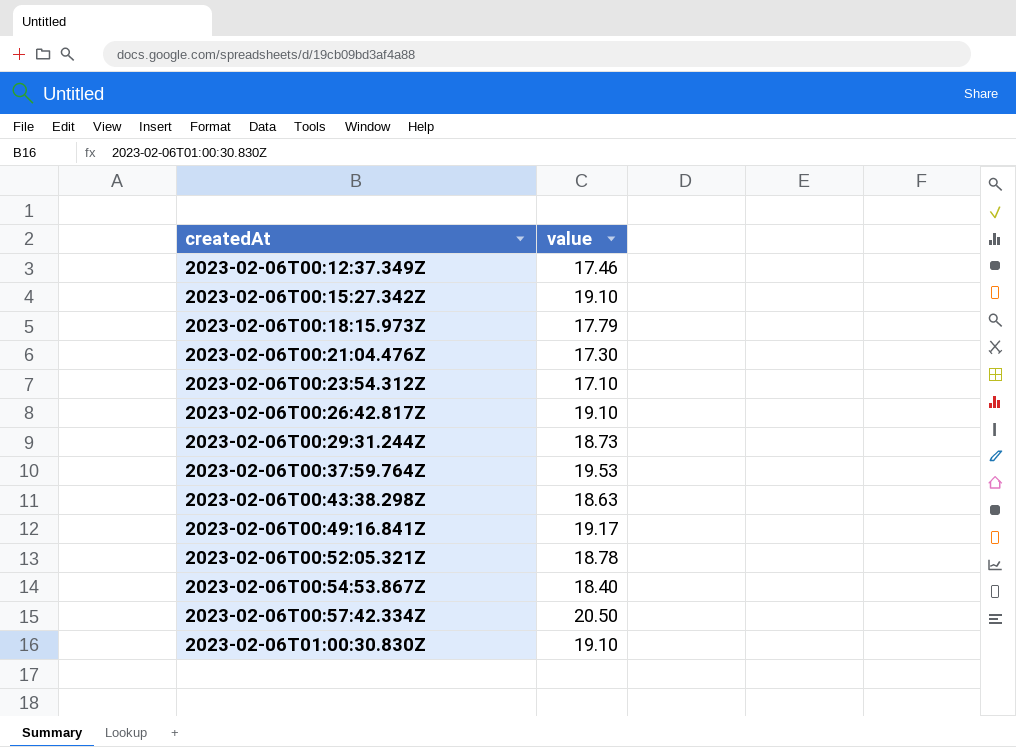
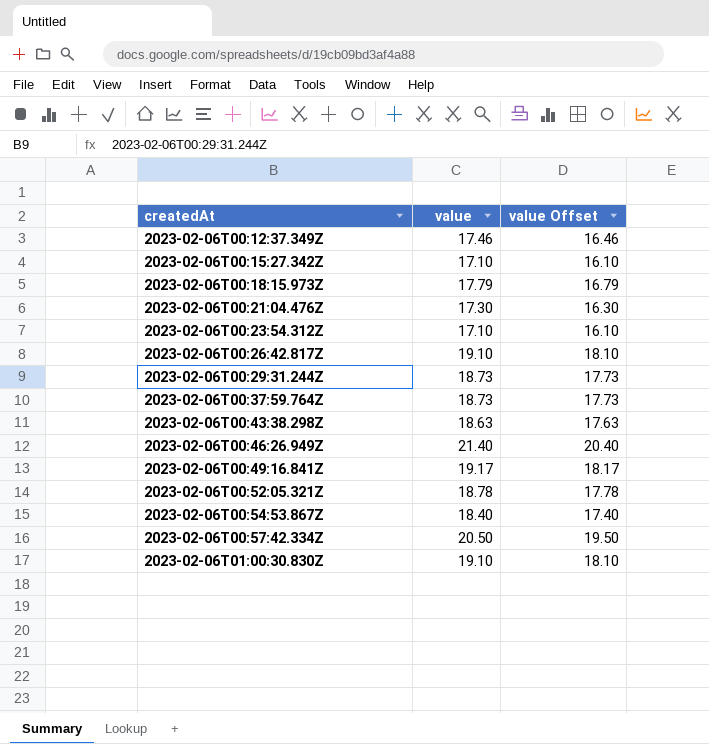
column value Offset | formula: none -> [value] - 1
2023-02-06T00:15:27.342Z | value: 19.10 -> 17.10
2023-02-06T00:37:59.764Z | value: 19.53 -> 18.73
row 2023-02-06T00:46:26.949Z: none -> 21.40 | 20.40

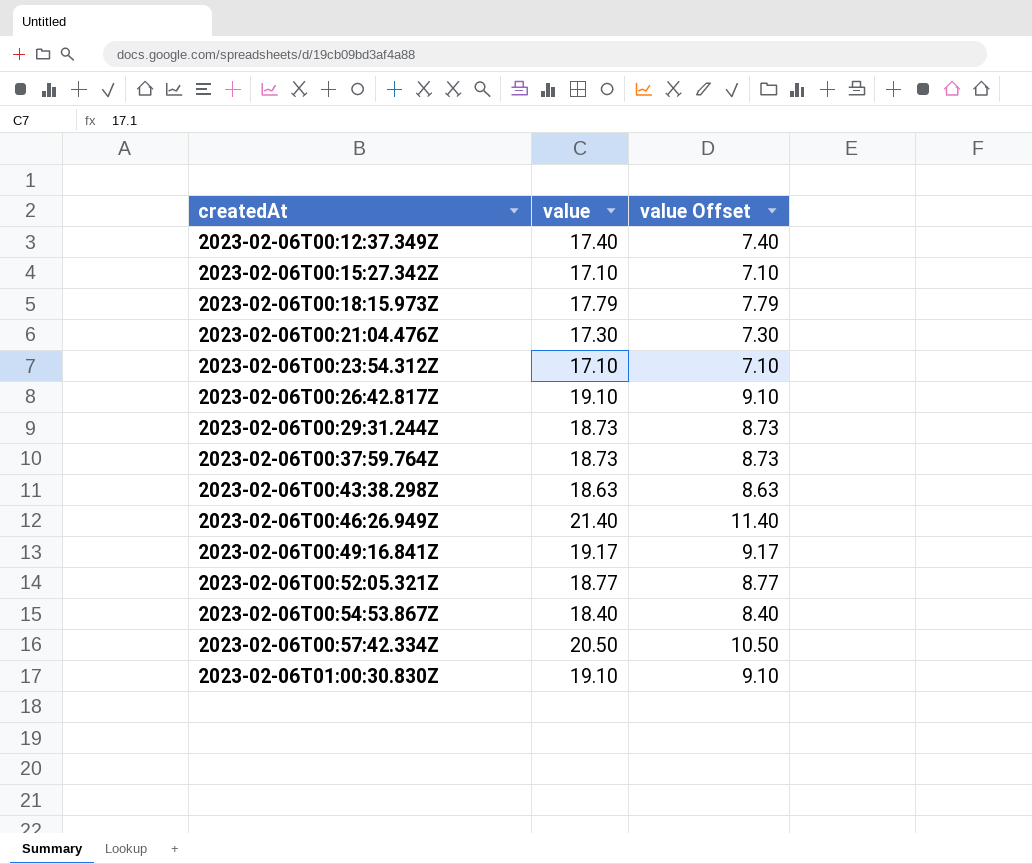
column value Offset | formula: [value] - 1 -> [value] - 10
2023-02-06T00:12:37.349Z | value: 17.46 -> 17.40
2023-02-06T00:52:05.321Z | value: 18.78 -> 18.77

